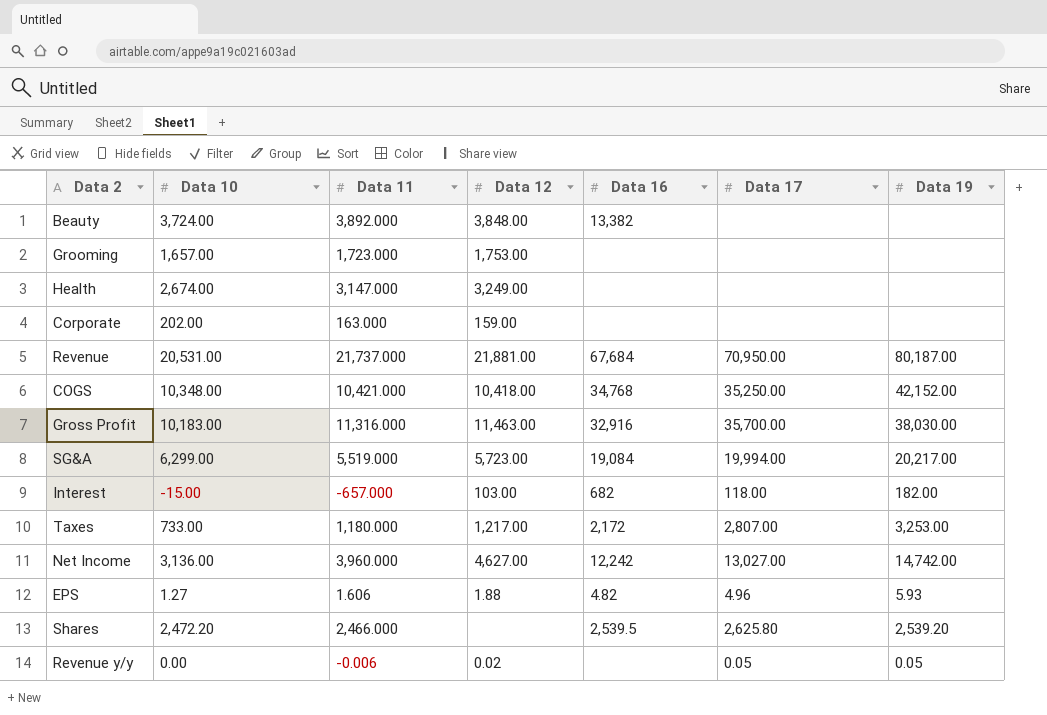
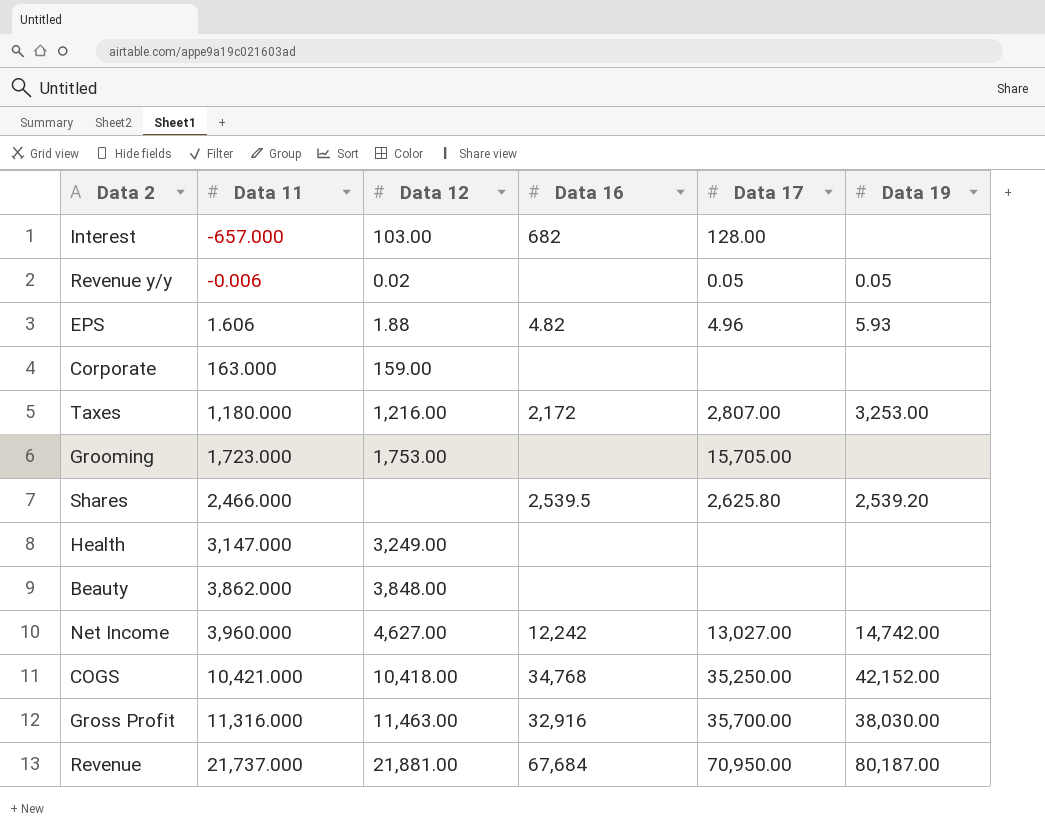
row order: none -> Data 11 ascending
column Data 10 | position: 2 -> none
row SG&A: 6,299.00 | 5,519.000 | 5,723.00 | 19,084 | 19,994.00 | 20,217.00 -> none
Interest | Data 17: 118.00 -> 128.00
Interest | Data 19: 182.00 -> none
Taxes | Data 12: 1,217.00 -> 1,216.00
Grooming | Data 17: none -> 15,705.00
Beauty | Data 11: 3,892.000 -> 3,862.000
Beauty | Data 16: 13,382 -> none

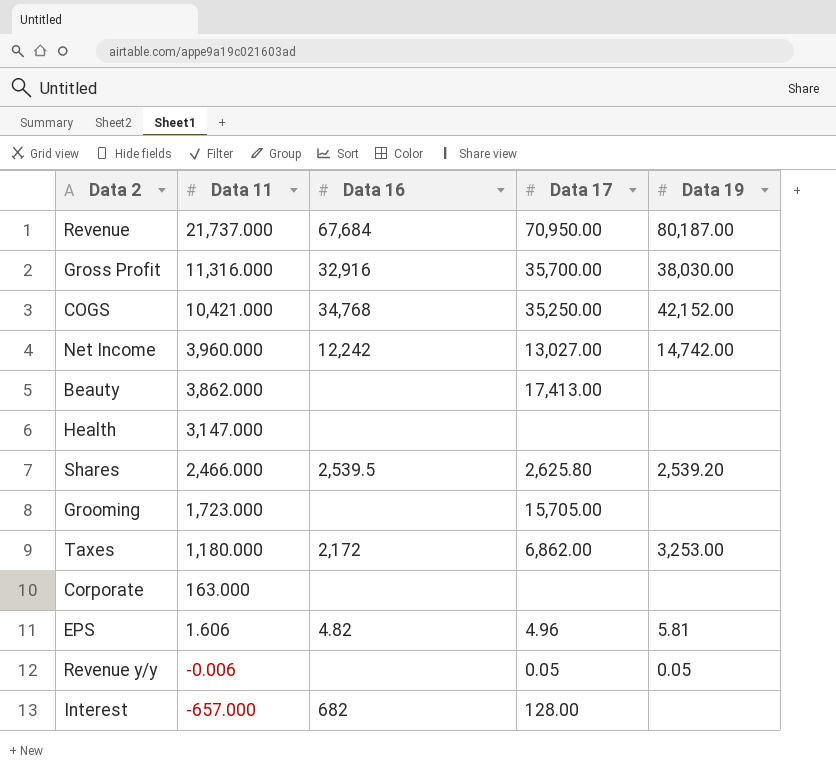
row order: Data 11 ascending -> Data 11 descending
column Data 12 | position: 3 -> none
Beauty | Data 17: none -> 17,413.00
Taxes | Data 17: 2,807.00 -> 6,862.00
EPS | Data 19: 5.93 -> 5.81

